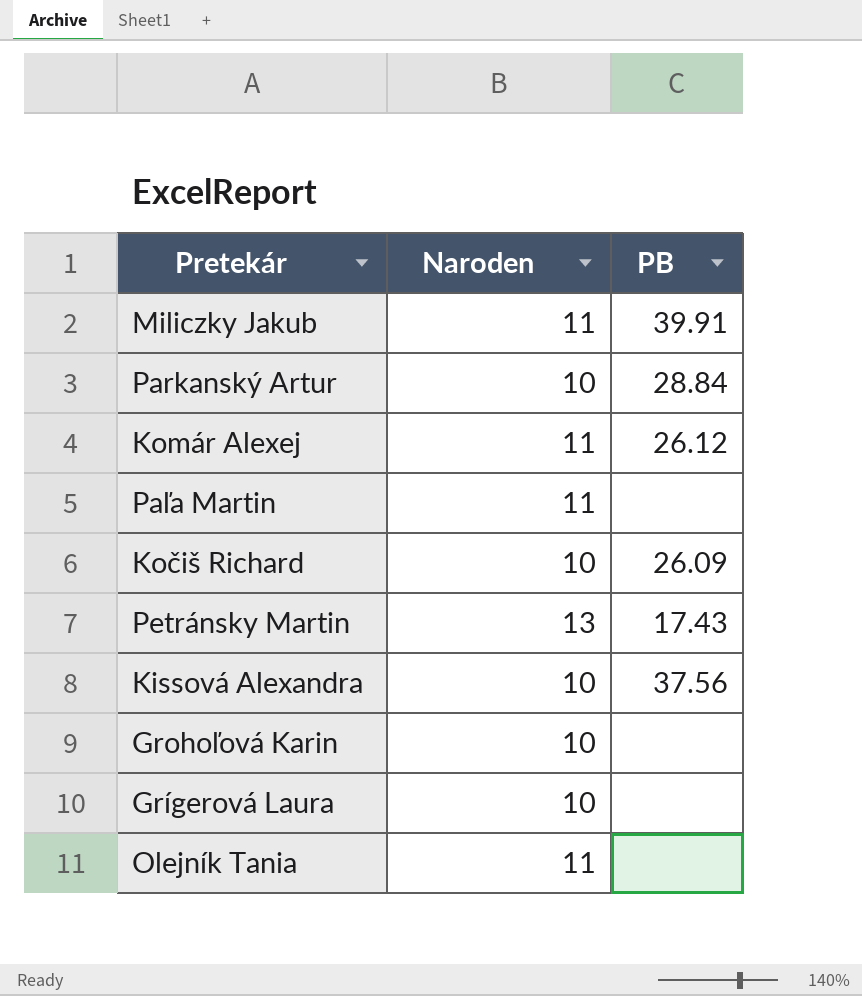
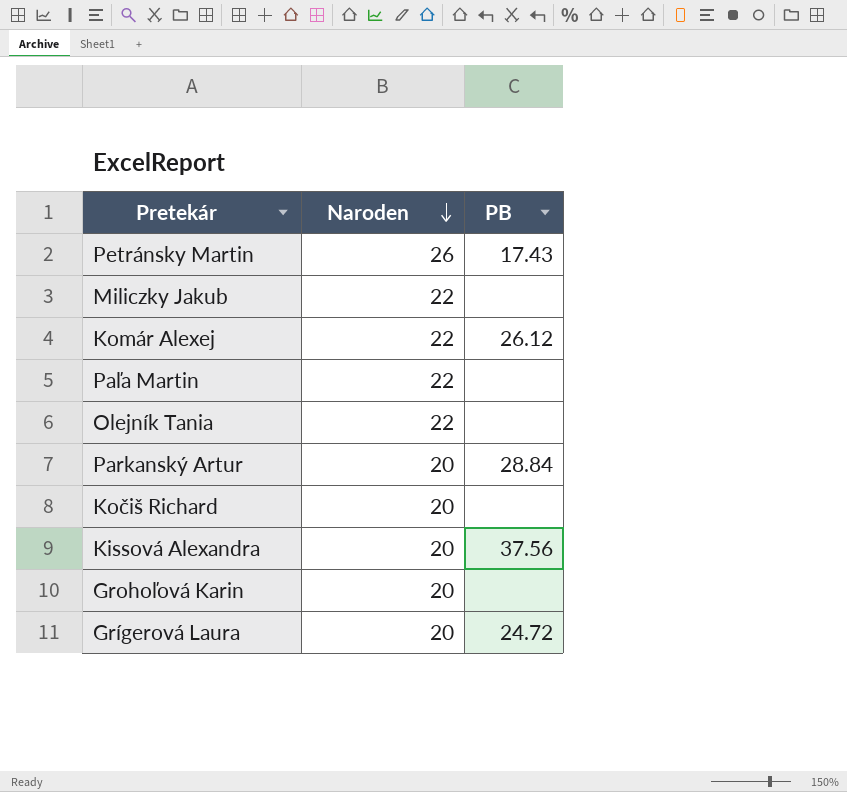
row order: none -> Naroden descending
Petránsky Martin | Naroden: 13 -> 26
Miliczky Jakub | Naroden: 11 -> 22
Miliczky Jakub | PB: 39.91 -> none
Komár Alexej | Naroden: 11 -> 22
Paľa Martin | Naroden: 11 -> 22
Olejník Tania | Naroden: 11 -> 22
Parkanský Artur | Naroden: 10 -> 20
Kočiš Richard | Naroden: 10 -> 20
Kočiš Richard | PB: 26.09 -> none
Kissová Alexandra | Naroden: 10 -> 20
Grohoľová Karin | Naroden: 10 -> 20
Grígerová Laura | Naroden: 10 -> 20
Grígerová Laura | PB: none -> 24.72

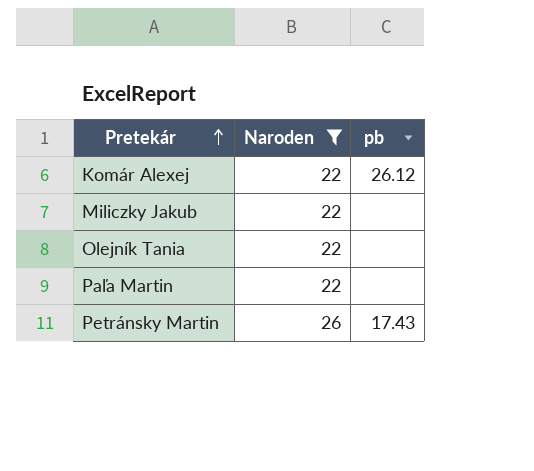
filter: none -> Naroden != 20
row order: Naroden descending -> Pretekár ascending
column name: PB -> pb

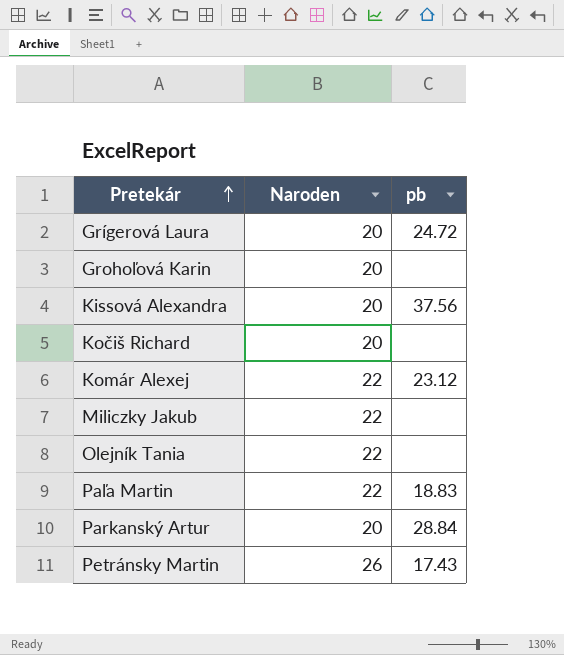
filter: Naroden != 20 -> none
Komár Alexej | pb: 26.12 -> 23.12
Paľa Martin | pb: none -> 18.83

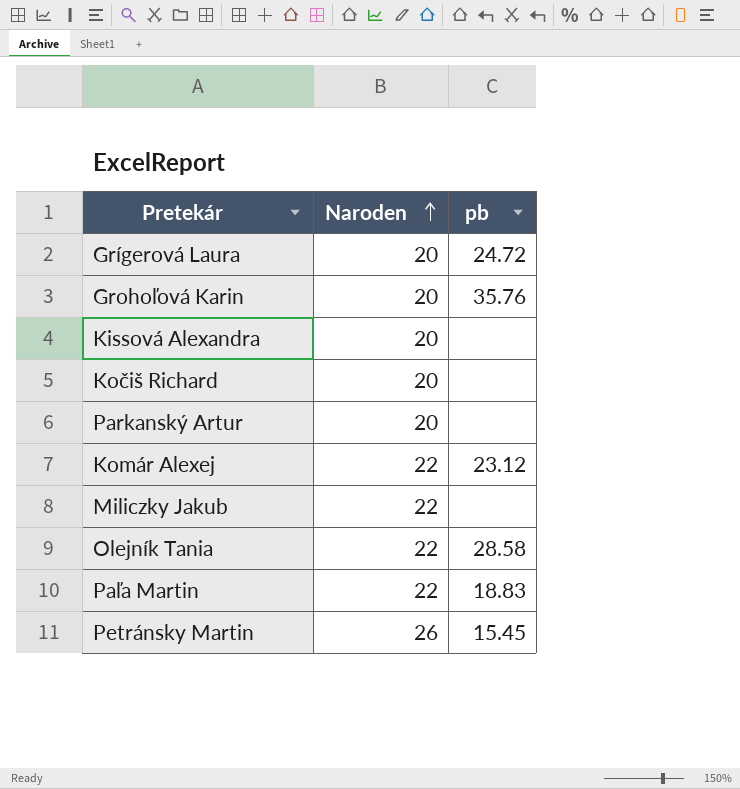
row order: Pretekár ascending -> Naroden ascending
Grohoľová Karin | pb: none -> 35.76
Kissová Alexandra | pb: 37.56 -> none
Parkanský Artur | pb: 28.84 -> none
Olejník Tania | pb: none -> 28.58
Petránsky Martin | pb: 17.43 -> 15.45

